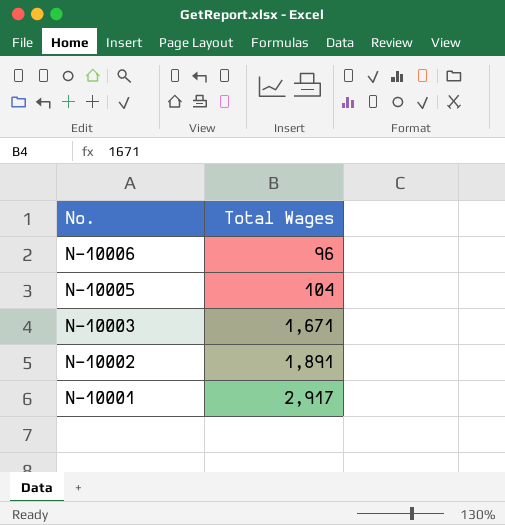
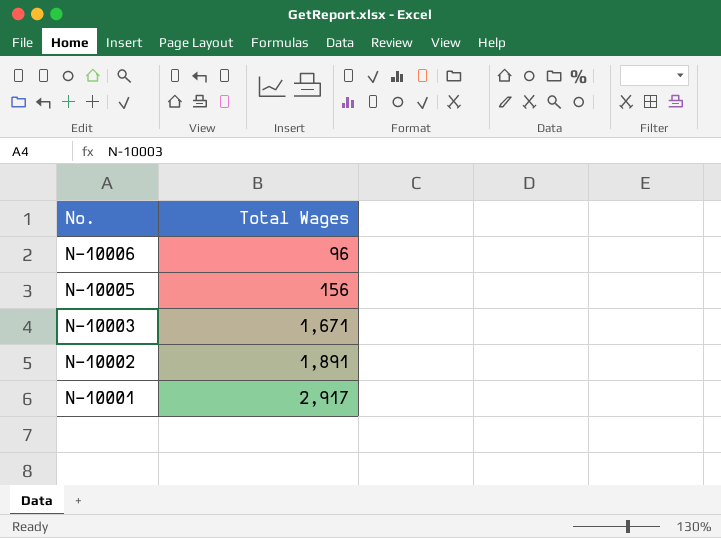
N-10005 | Total Wages: 104 -> 156

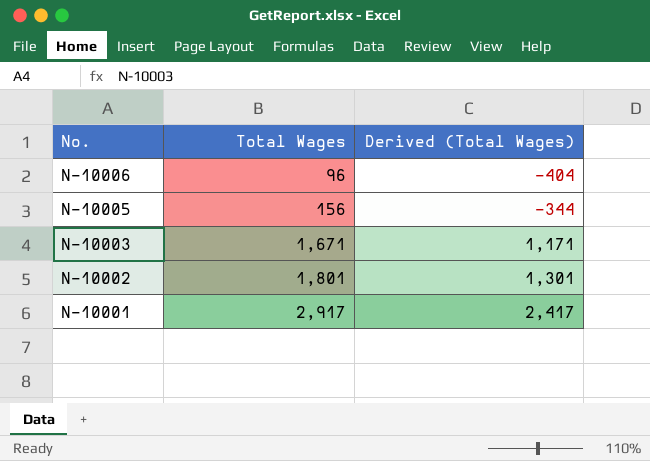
column Derived (Total Wages) | formula: none -> [Total Wages] - 500
N-10002 | Total Wages: 1,891 -> 1,801

